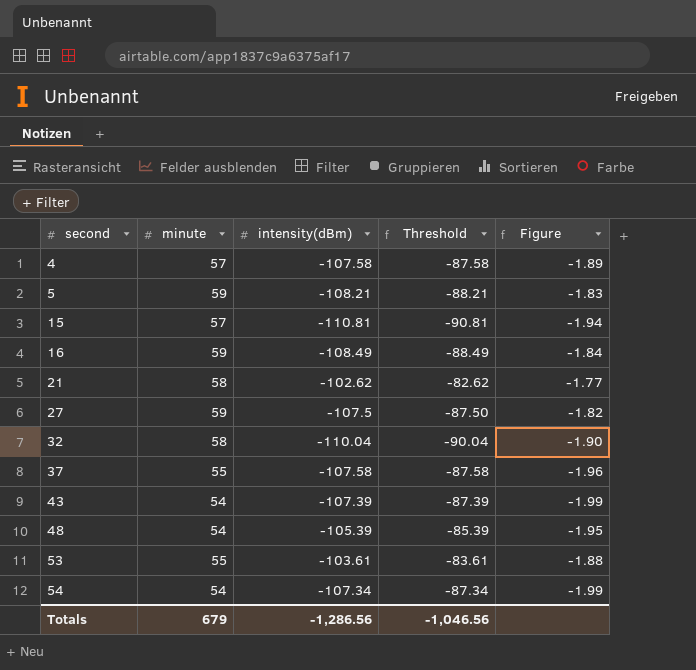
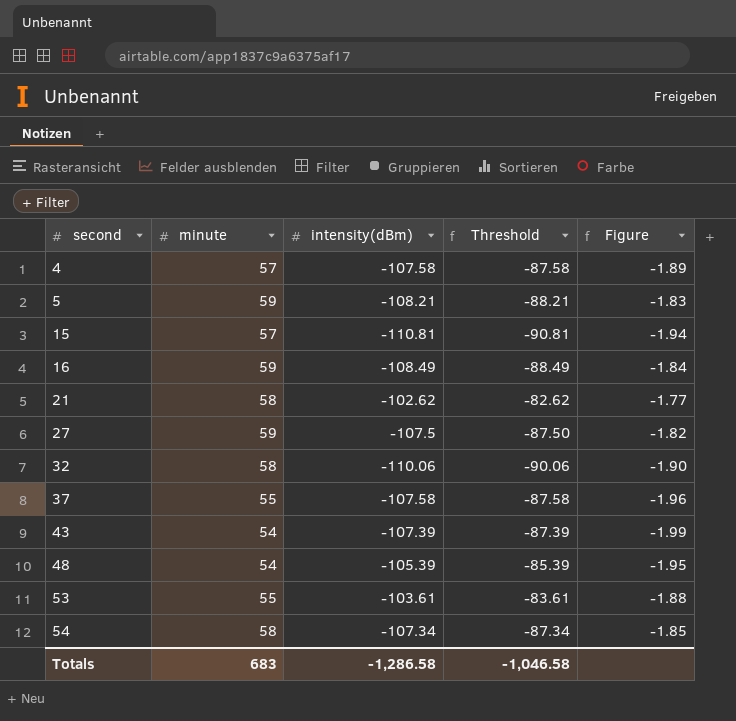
32 | intensity(dBm): -110.04 -> -110.06
32 | Threshold: -90.04 -> -90.06
54 | minute: 54 -> 58
54 | Figure: -1.99 -> -1.85
Totals | minute: 679 -> 683
Totals | intensity(dBm): -1,286.56 -> -1,286.58
Totals | Threshold: -1,046.56 -> -1,046.58

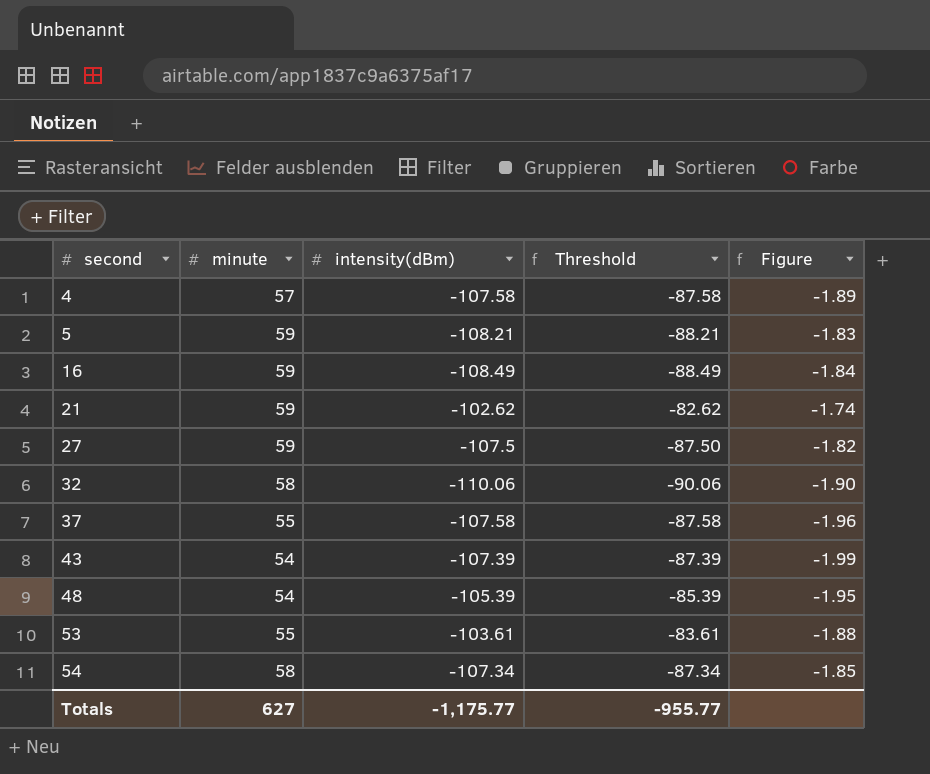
row 15: 57 | -110.81 | -90.81 | -1.94 -> none
21 | minute: 58 -> 59
21 | Figure: -1.77 -> -1.74
Totals | minute: 683 -> 627
Totals | intensity(dBm): -1,286.58 -> -1,175.77
Totals | Threshold: -1,046.58 -> -955.77

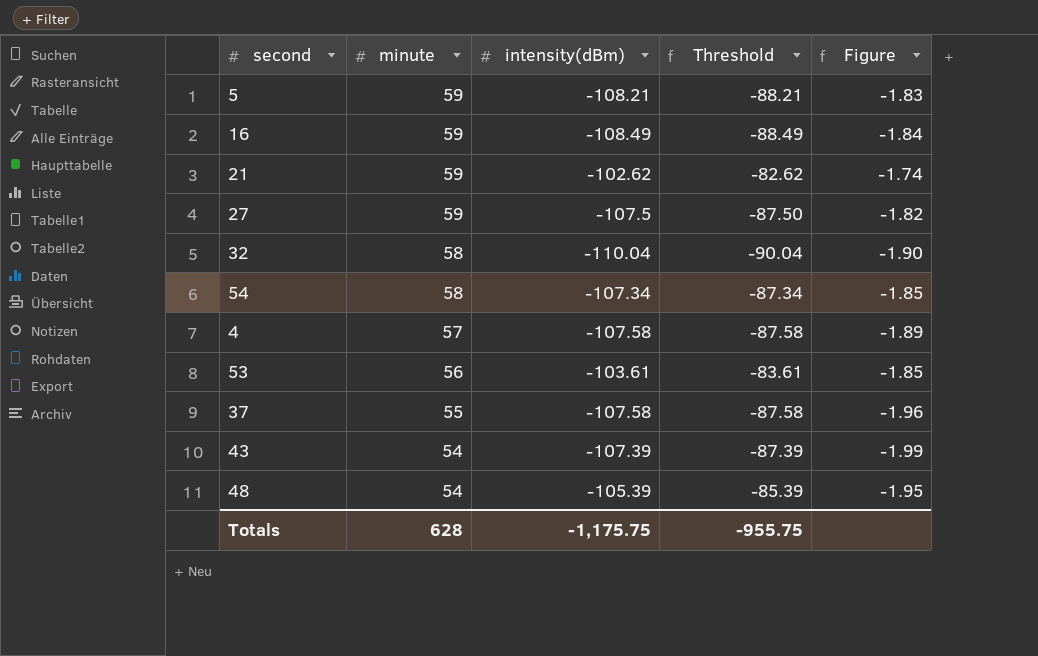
row order: second ascending -> minute descending
32 | intensity(dBm): -110.06 -> -110.04
32 | Threshold: -90.06 -> -90.04
53 | minute: 55 -> 56
53 | Figure: -1.88 -> -1.85
Totals | minute: 627 -> 628
Totals | intensity(dBm): -1,175.77 -> -1,175.75
Totals | Threshold: -955.77 -> -955.75

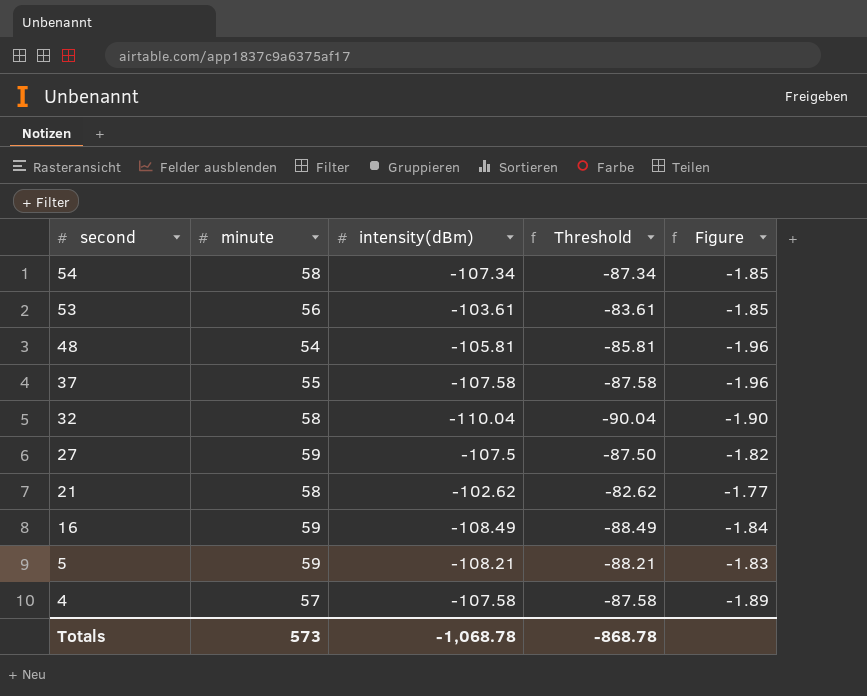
row order: minute descending -> second descending
row 43: 54 | -107.39 | -87.39 | -1.99 -> none
48 | intensity(dBm): -105.39 -> -105.81
48 | Threshold: -85.39 -> -85.81
48 | Figure: -1.95 -> -1.96
21 | minute: 59 -> 58
21 | Figure: -1.74 -> -1.77
Totals | minute: 628 -> 573
Totals | intensity(dBm): -1,175.75 -> -1,068.78
Totals | Threshold: -955.75 -> -868.78

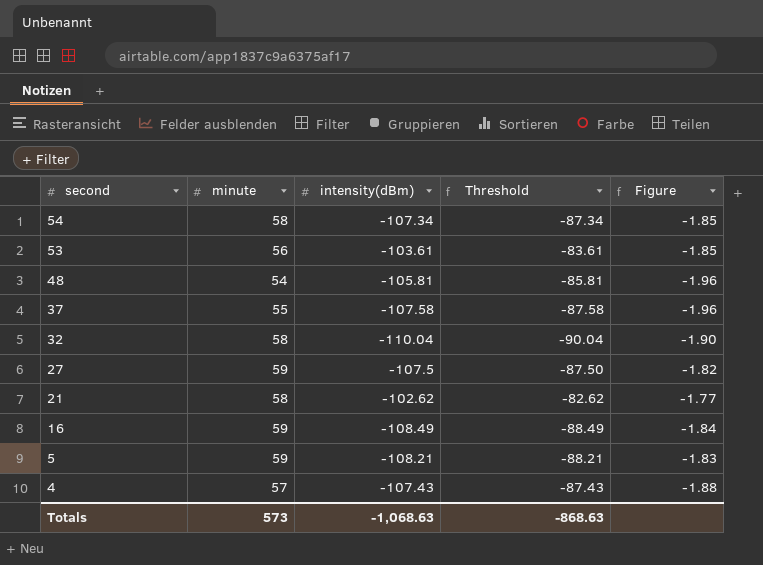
4 | intensity(dBm): -107.58 -> -107.43
4 | Threshold: -87.58 -> -87.43
4 | Figure: -1.89 -> -1.88
Totals | intensity(dBm): -1,068.78 -> -1,068.63
Totals | Threshold: -868.78 -> -868.63

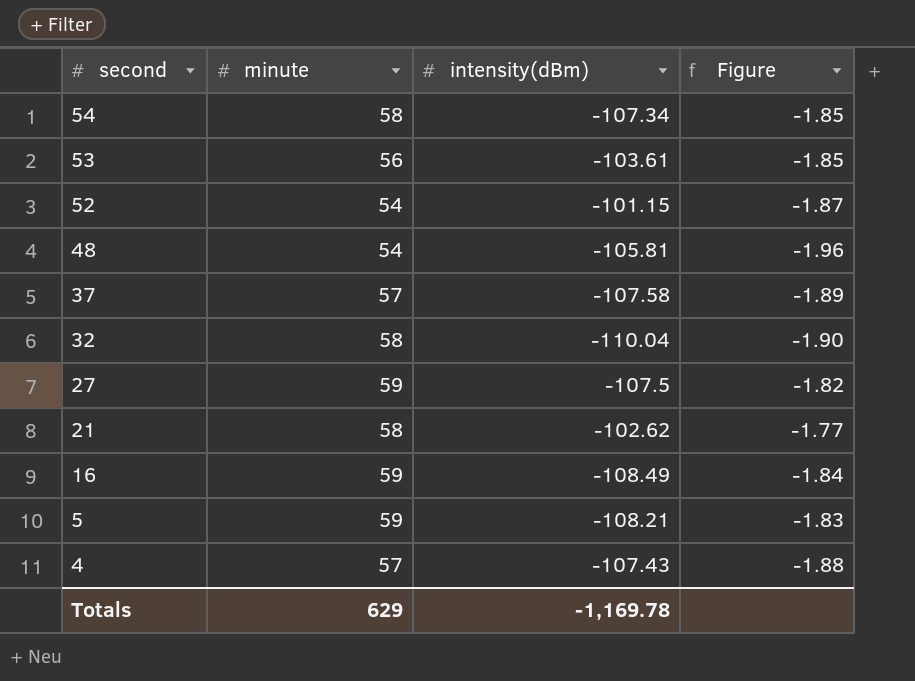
column Threshold | formula: [intensity(dBm)] + 20 -> none
row 52: none -> 54 | -101.15 | -1.87
37 | minute: 55 -> 57
37 | Figure: -1.96 -> -1.89
Totals | minute: 573 -> 629
Totals | intensity(dBm): -1,068.63 -> -1,169.78

